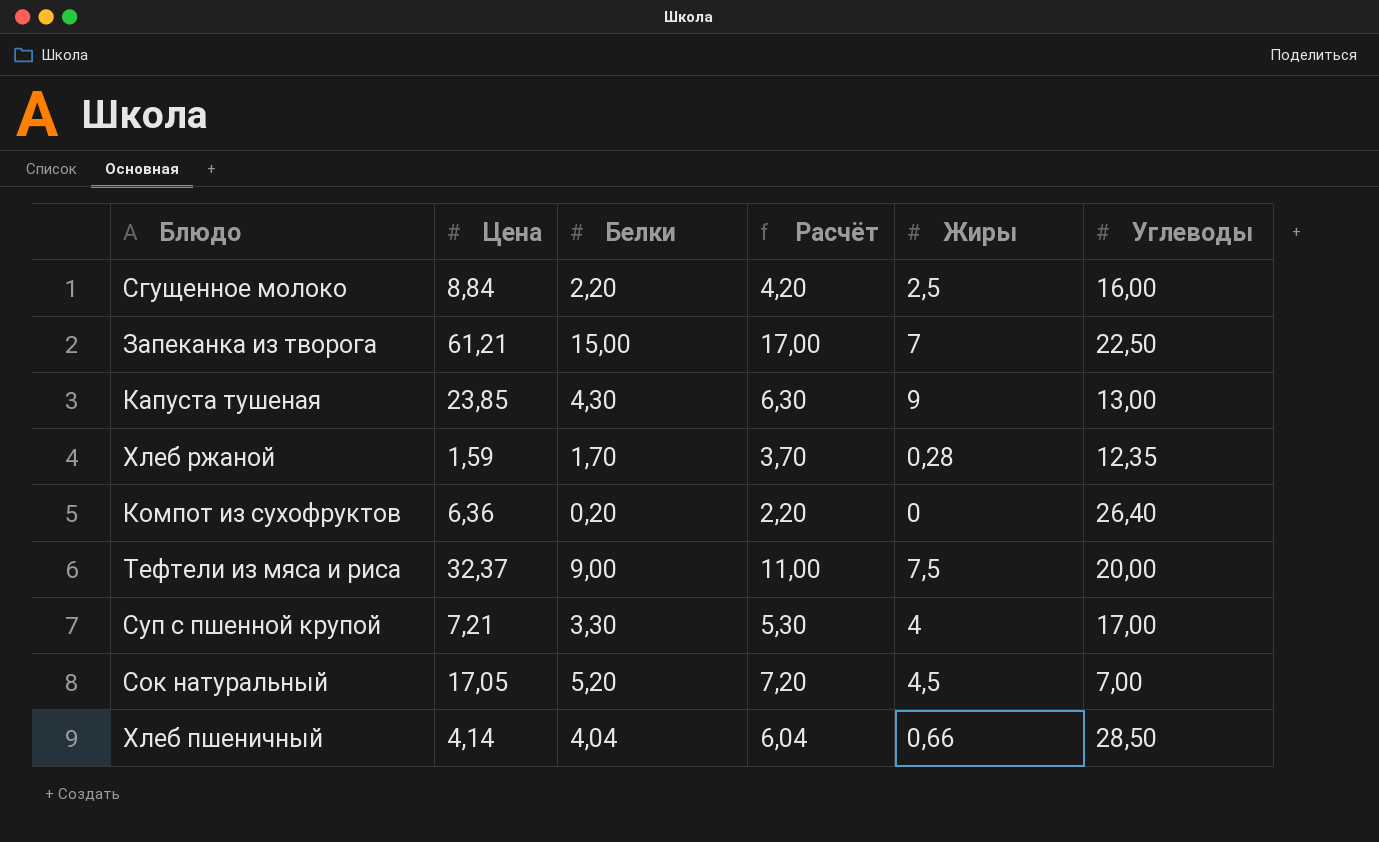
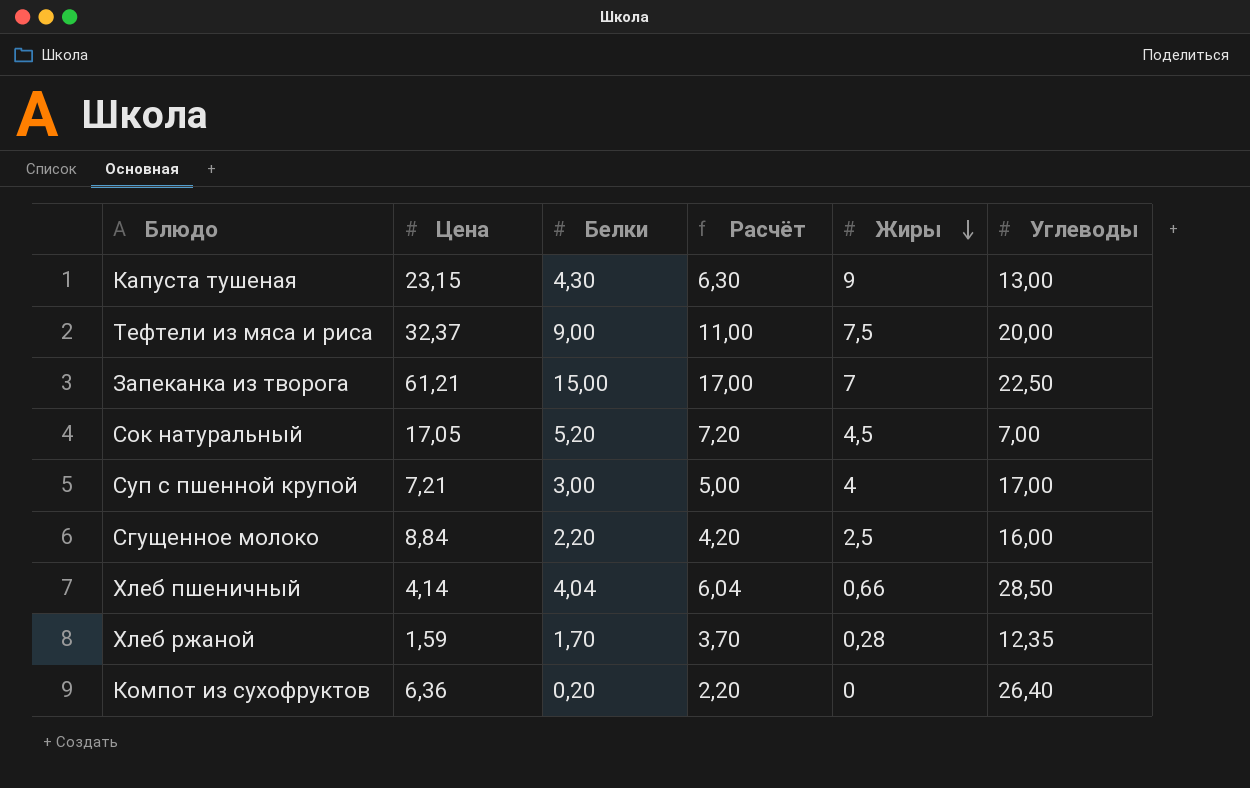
row order: none -> Жиры descending
Капуста тушеная | Цена: 23,85 -> 23,15
Суп с пшенной крупой | Белки: 3,30 -> 3,00
Суп с пшенной крупой | Расчёт: 5,30 -> 5,00

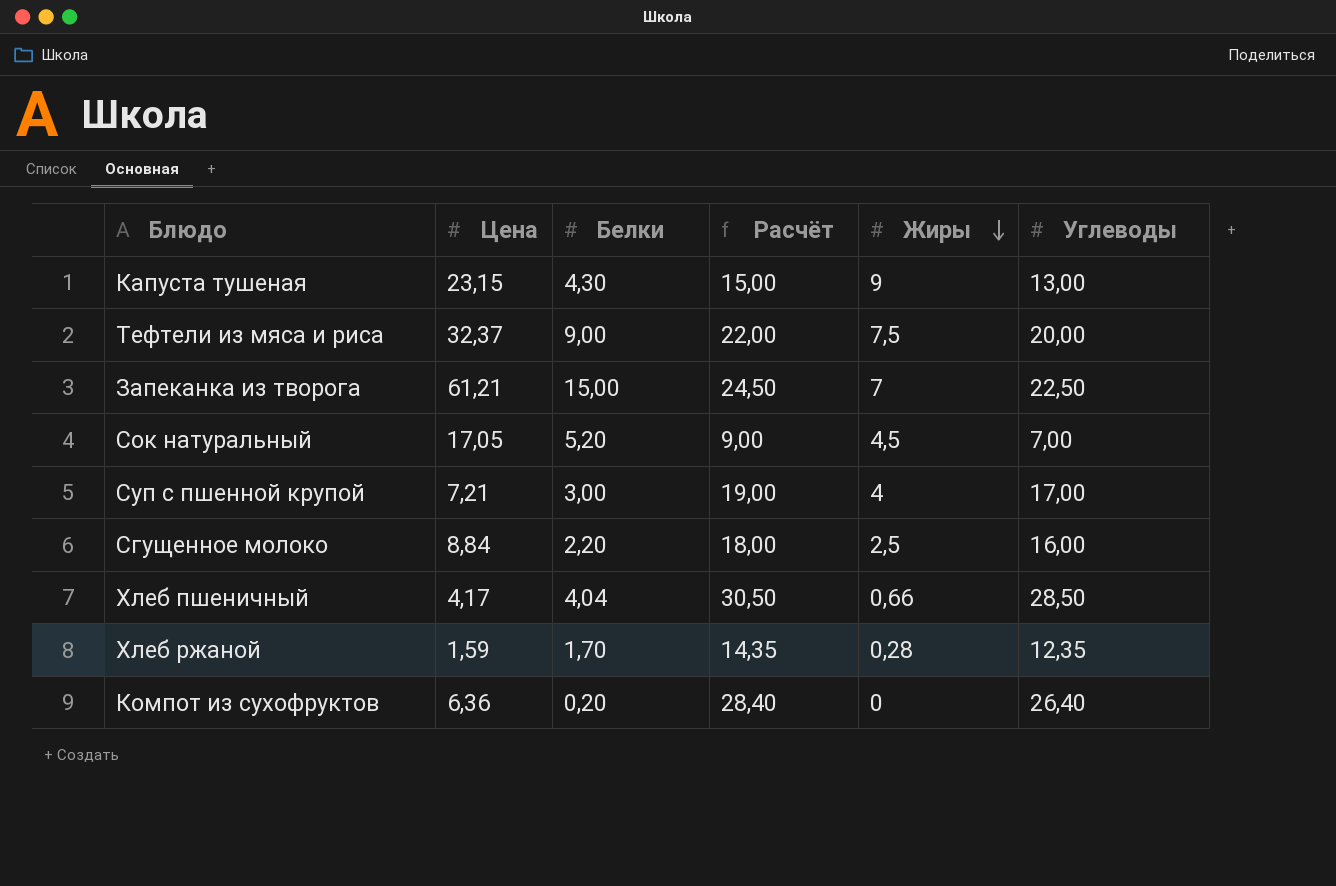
column Расчёт | formula: [Белки] + 2 -> [Углеводы] + 2
Хлеб пшеничный | Цена: 4,14 -> 4,17

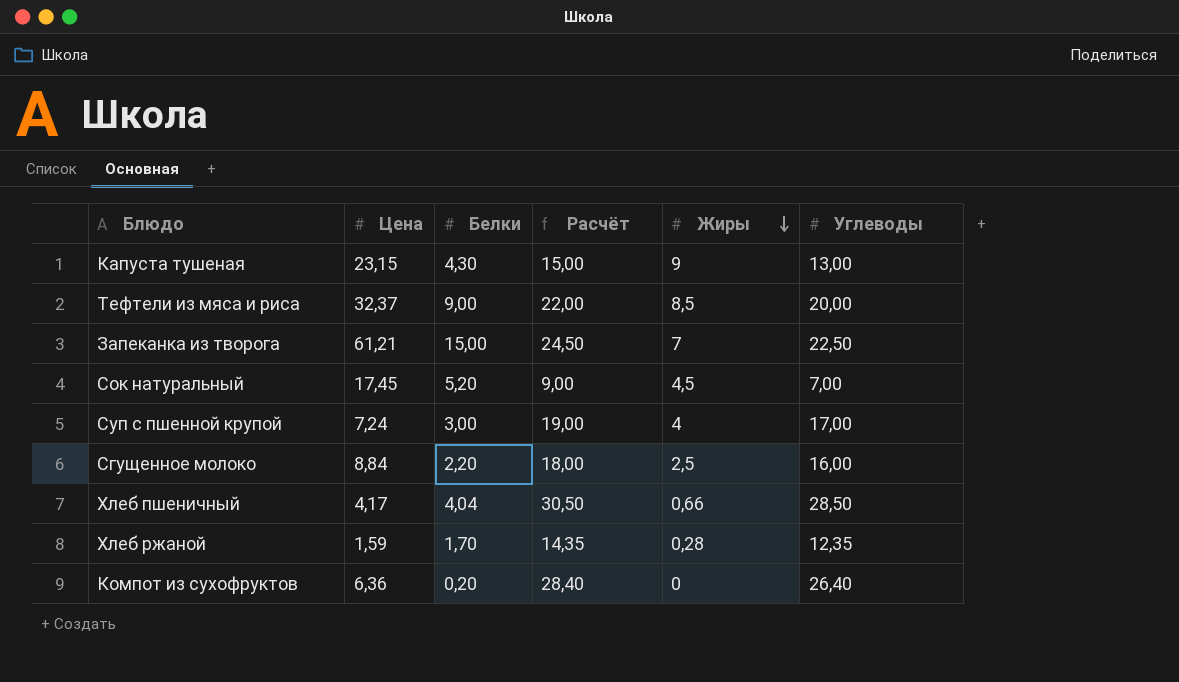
Тефтели из мяса и риса | Жиры: 7,5 -> 8,5
Сок натуральный | Цена: 17,05 -> 17,45
Суп с пшенной крупой | Цена: 7,21 -> 7,24

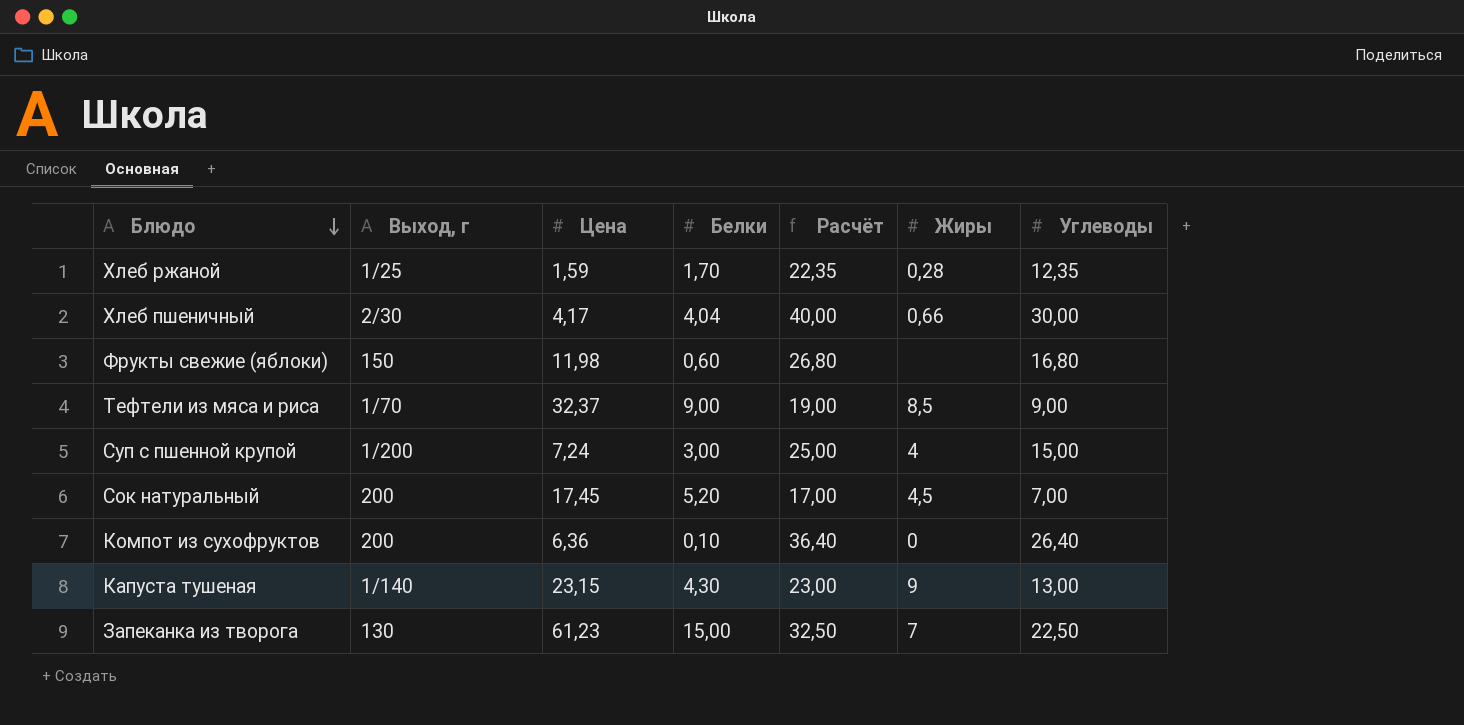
row order: Жиры descending -> Блюдо descending
column Выход, г | position: none -> 2
column Расчёт | formula: [Углеводы] + 2 -> [Углеводы] + 10
row Сгущенное молоко: 8,84 | 2,20 | 18,00 | 2,5 | 16,00 -> none
Хлеб пшеничный | Углеводы: 28,50 -> 30,00
row Фрукты свежие (яблоки): none -> 150 | 11,98 | 0,60 | 26,80 | none | 16,80
Тефтели из мяса и риса | Углеводы: 20,00 -> 9,00
Суп с пшенной крупой | Углеводы: 17,00 -> 15,00
Компот из сухофруктов | Белки: 0,20 -> 0,10
Запеканка из творога | Цена: 61,21 -> 61,23

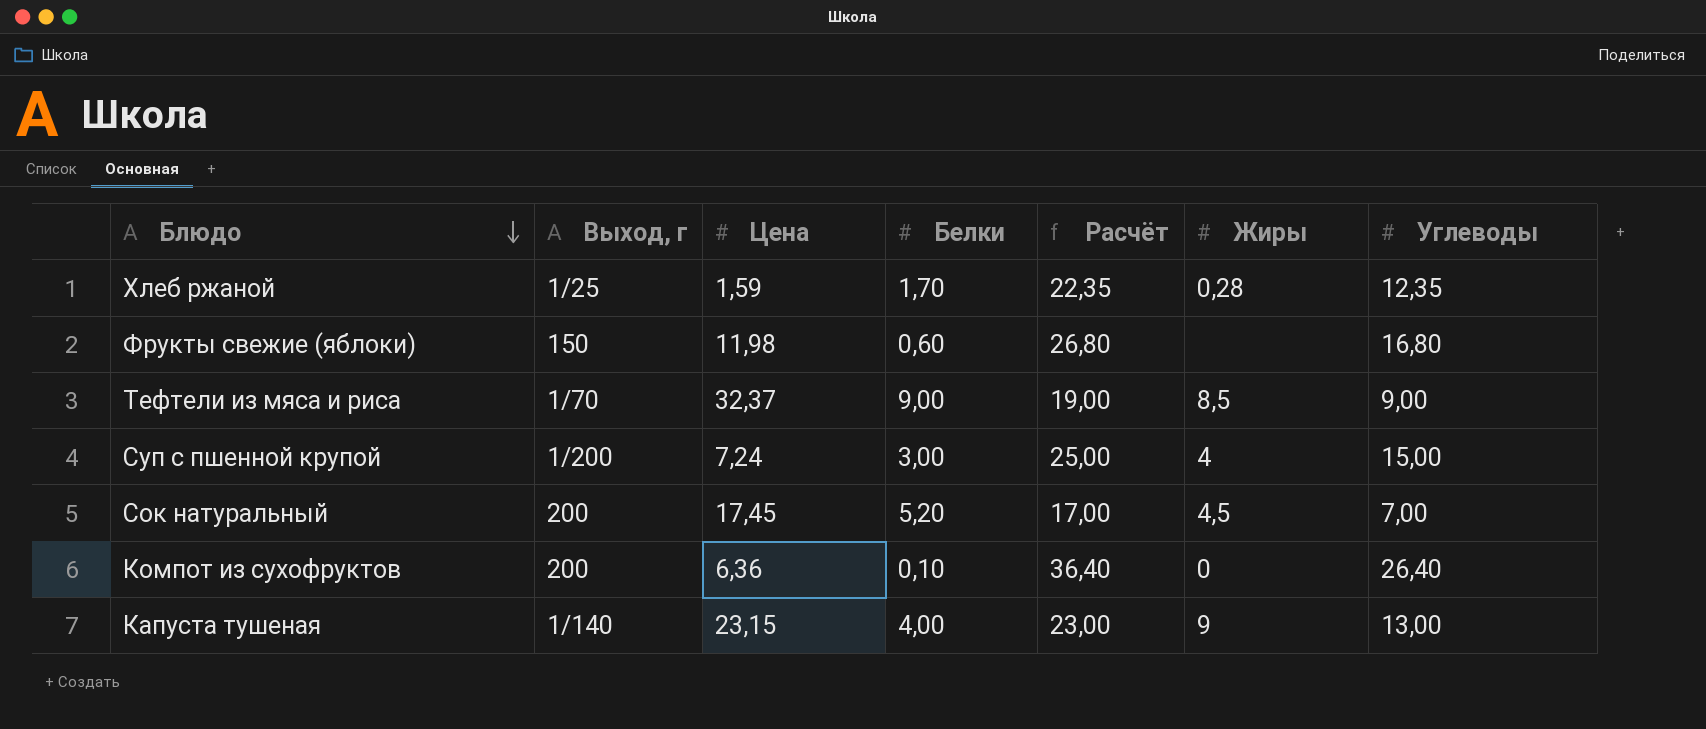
row Хлеб пшеничный: 2/30 | 4,17 | 4,04 | 40,00 | 0,66 | 30,00 -> none
row Запеканка из творога: 130 | 61,23 | 15,00 | 32,50 | 7 | 22,50 -> none
Капуста тушеная | Белки: 4,30 -> 4,00

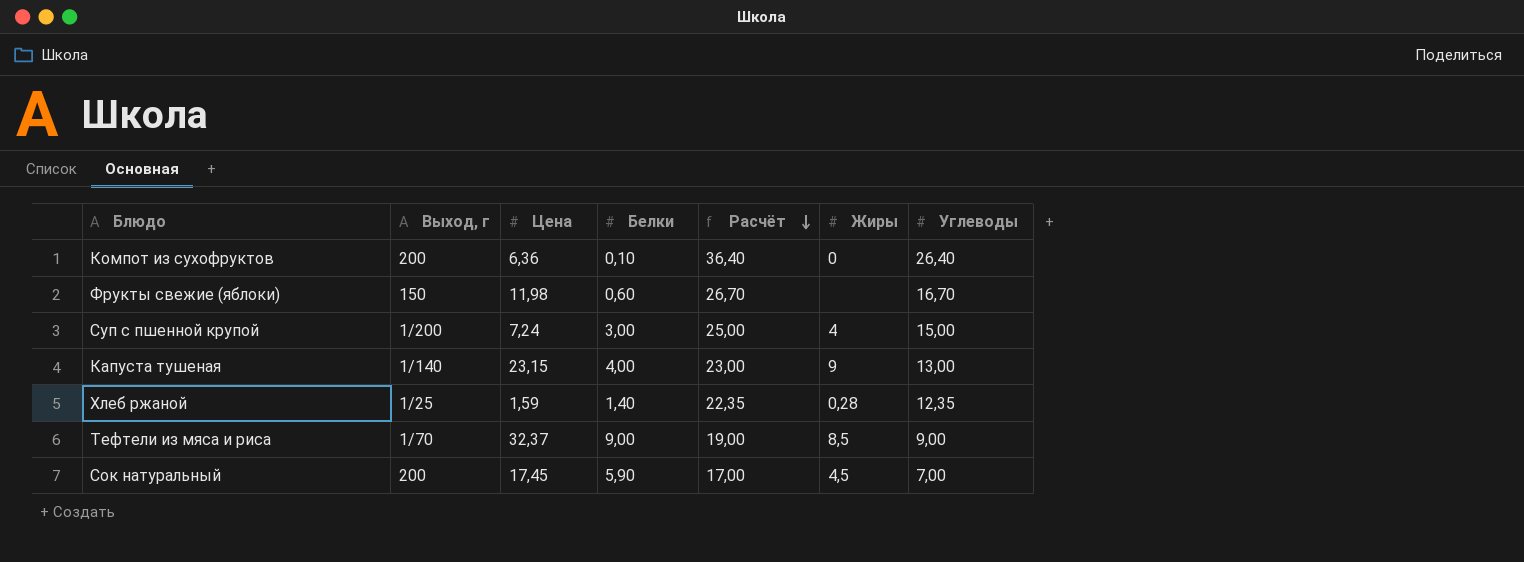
row order: Блюдо descending -> Расчёт descending
Фрукты свежие (яблоки) | Расчёт: 26,80 -> 26,70
Фрукты свежие (яблоки) | Углеводы: 16,80 -> 16,70
Хлеб ржаной | Белки: 1,70 -> 1,40
Сок натуральный | Белки: 5,20 -> 5,90

